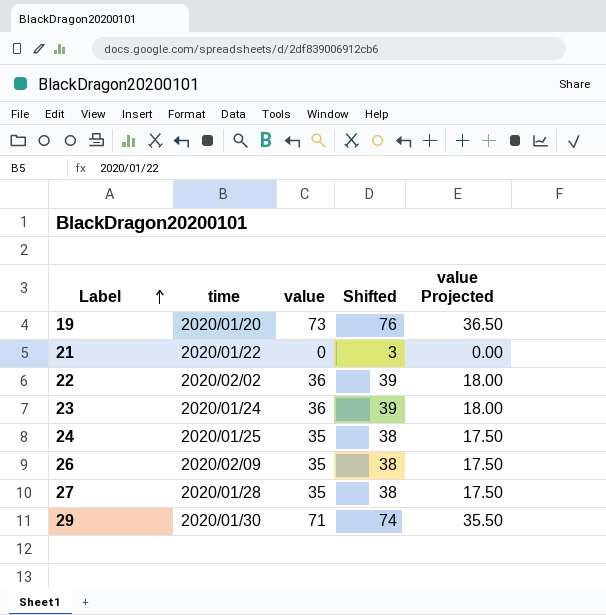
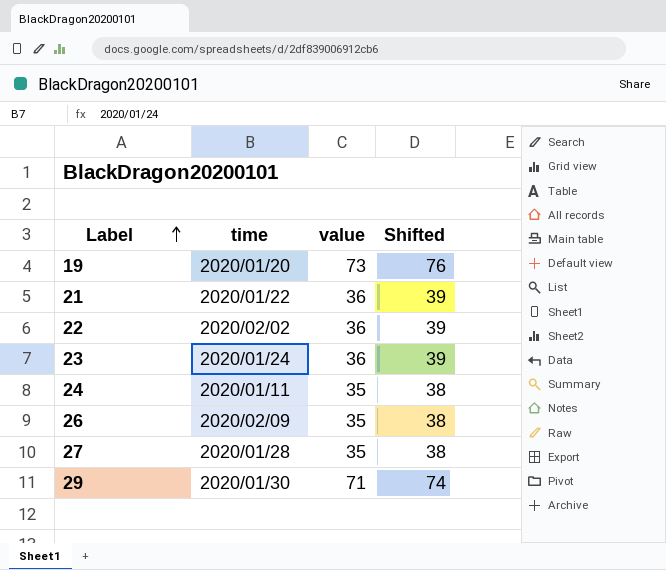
column value Projected | formula: [value] * 0.5 -> none
21 | value: 0 -> 36
21 | Shifted: 3 -> 39
24 | time: 2020/01/25 -> 2020/01/11

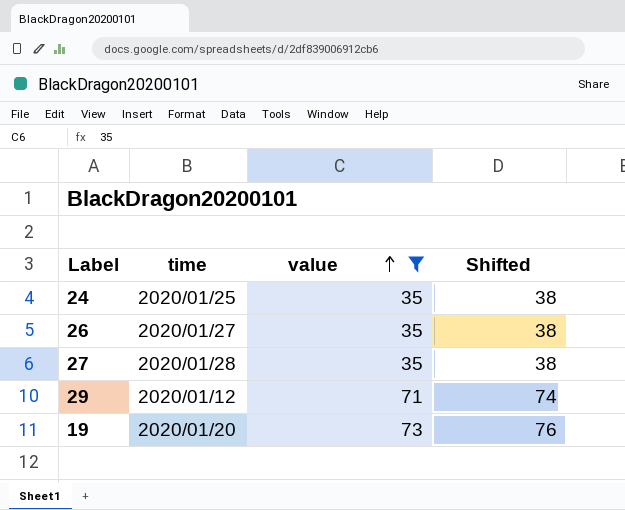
filter: none -> value != 36
row order: Label ascending -> value ascending
24 | time: 2020/01/11 -> 2020/01/25
26 | time: 2020/02/09 -> 2020/01/27
29 | time: 2020/01/30 -> 2020/01/12

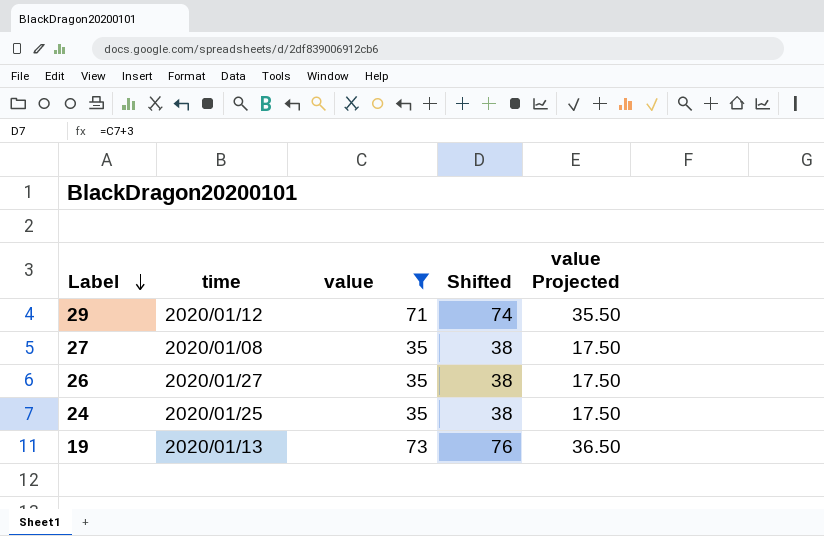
row order: value ascending -> Label descending
column value Projected | formula: none -> [value] * 0.5
27 | time: 2020/01/28 -> 2020/01/08
19 | time: 2020/01/20 -> 2020/01/13

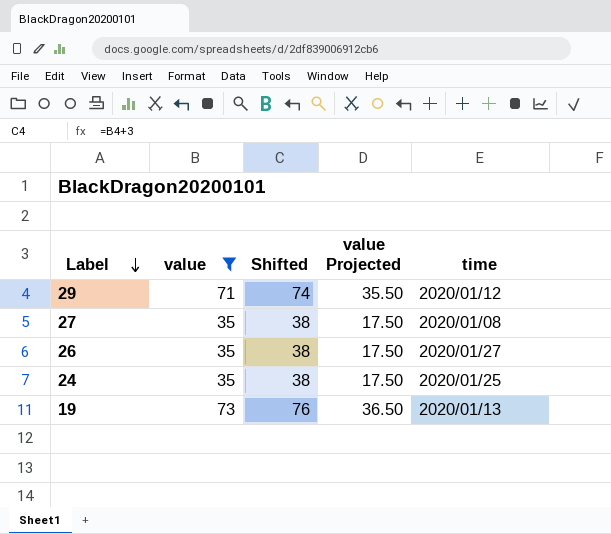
column time | position: 2 -> 5

